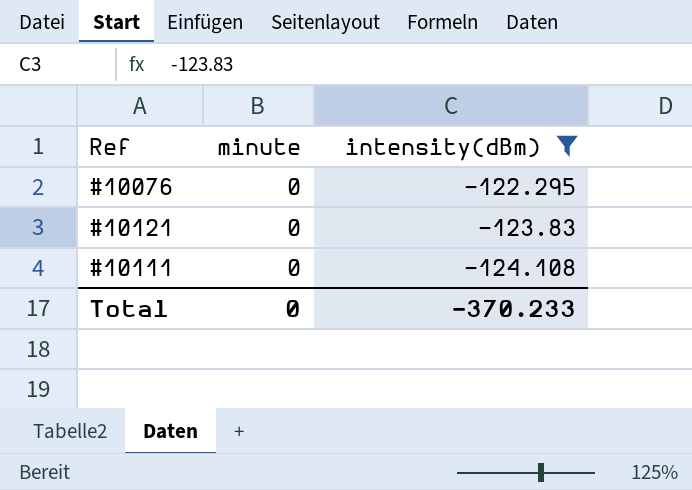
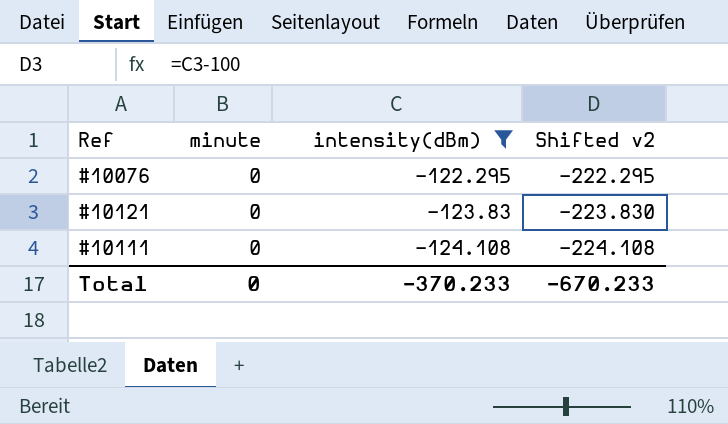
column Shifted v2 | formula: none -> [intensity(dBm)] - 100

